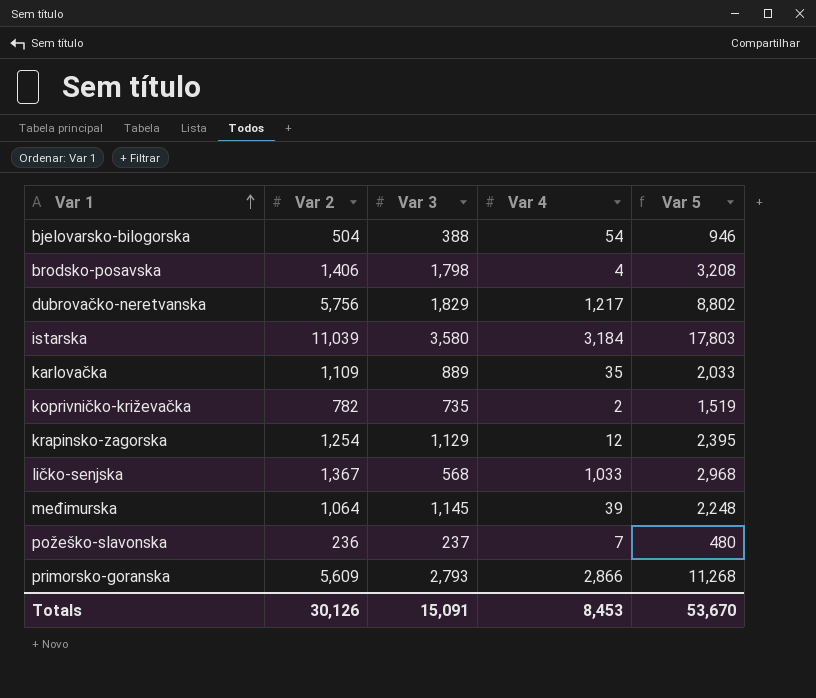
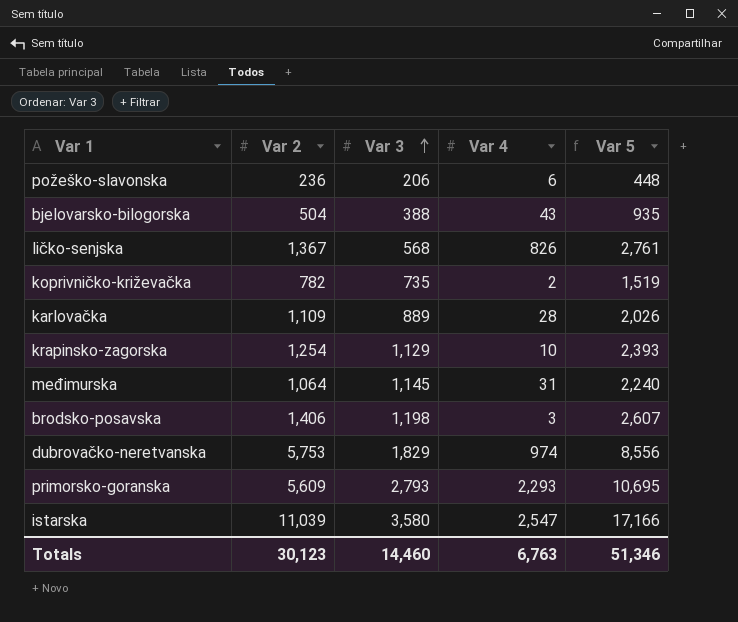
row order: Var 1 ascending -> Var 3 ascending
požeško-slavonska | Var 3: 237 -> 206
požeško-slavonska | Var 4: 7 -> 6
požeško-slavonska | Var 5: 480 -> 448
bjelovarsko-bilogorska | Var 4: 54 -> 43
bjelovarsko-bilogorska | Var 5: 946 -> 935
ličko-senjska | Var 4: 1,033 -> 826
ličko-senjska | Var 5: 2,968 -> 2,761
karlovačka | Var 4: 35 -> 28
karlovačka | Var 5: 2,033 -> 2,026
krapinsko-zagorska | Var 4: 12 -> 10
krapinsko-zagorska | Var 5: 2,395 -> 2,393
međimurska | Var 4: 39 -> 31
međimurska | Var 5: 2,248 -> 2,240
brodsko-posavska | Var 3: 1,798 -> 1,198
brodsko-posavska | Var 4: 4 -> 3
brodsko-posavska | Var 5: 3,208 -> 2,607
dubrovačko-neretvanska | Var 2: 5,756 -> 5,753
dubrovačko-neretvanska | Var 4: 1,217 -> 974
dubrovačko-neretvanska | Var 5: 8,802 -> 8,556
primorsko-goranska | Var 4: 2,866 -> 2,293
primorsko-goranska | Var 5: 11,268 -> 10,695
istarska | Var 4: 3,184 -> 2,547
istarska | Var 5: 17,803 -> 17,166
Totals | Var 2: 30,126 -> 30,123
Totals | Var 3: 15,091 -> 14,460
Totals | Var 4: 8,453 -> 6,763
Totals | Var 5: 53,670 -> 51,346

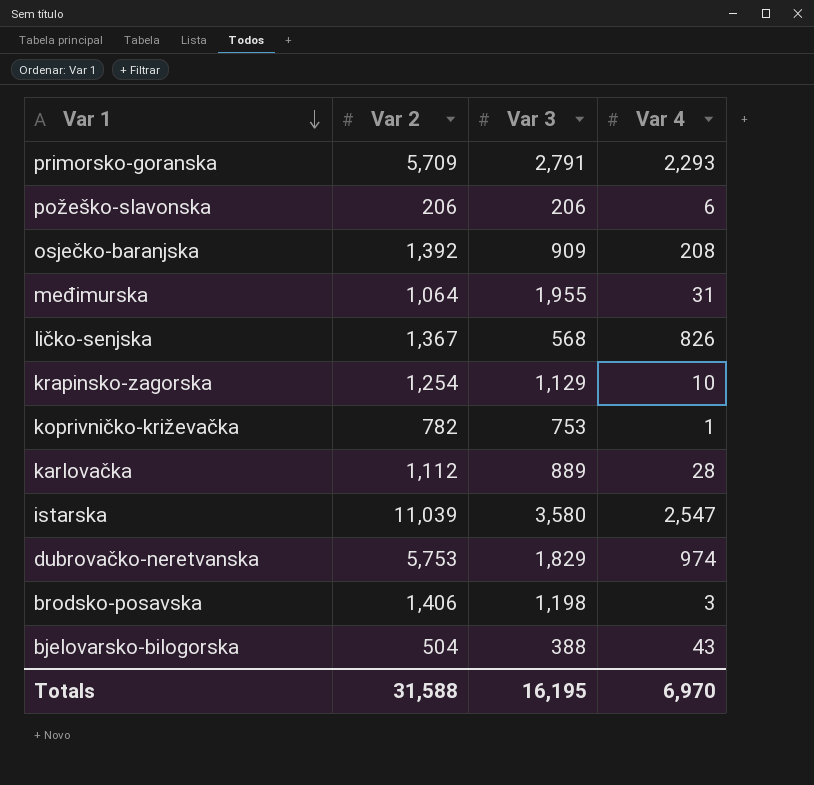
row order: Var 3 ascending -> Var 1 descending
column Var 5 | formula: [Var 2] + [Var 3] + [Var 4] -> none
primorsko-goranska | Var 2: 5,609 -> 5,709
primorsko-goranska | Var 3: 2,793 -> 2,791
požeško-slavonska | Var 2: 236 -> 206
row osječko-baranjska: none -> 1,392 | 909 | 208
međimurska | Var 3: 1,145 -> 1,955
koprivničko-križevačka | Var 3: 735 -> 753
koprivničko-križevačka | Var 4: 2 -> 1
karlovačka | Var 2: 1,109 -> 1,112
Totals | Var 2: 30,123 -> 31,588
Totals | Var 3: 14,460 -> 16,195
Totals | Var 4: 6,763 -> 6,970

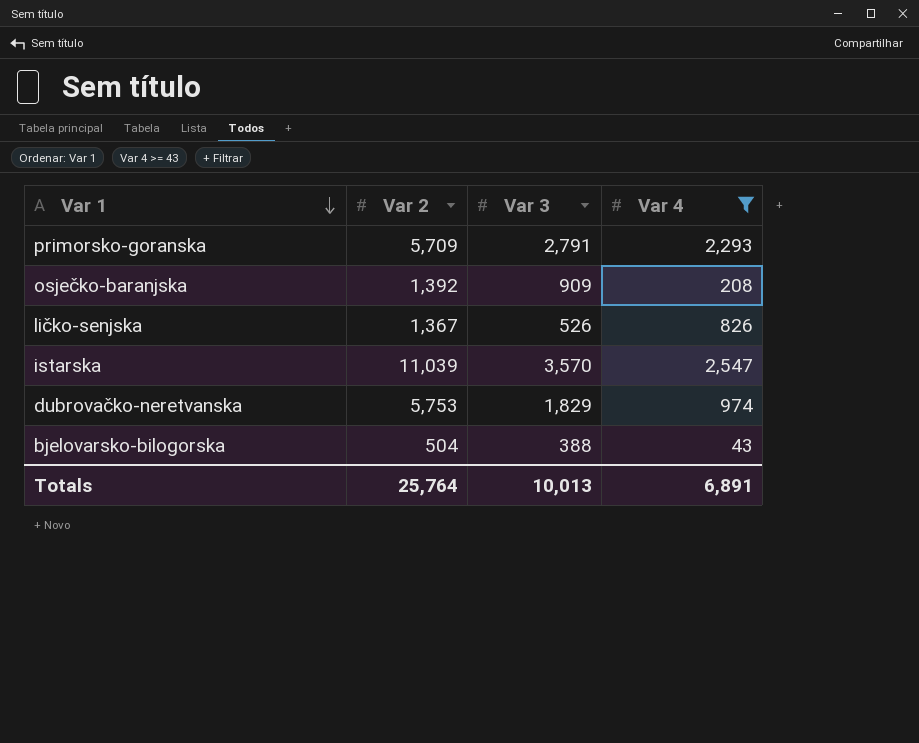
filter: none -> Var 4 >= 43
ličko-senjska | Var 3: 568 -> 526
istarska | Var 3: 3,580 -> 3,570
Totals | Var 2: 31,588 -> 25,764
Totals | Var 3: 16,195 -> 10,013
Totals | Var 4: 6,970 -> 6,891

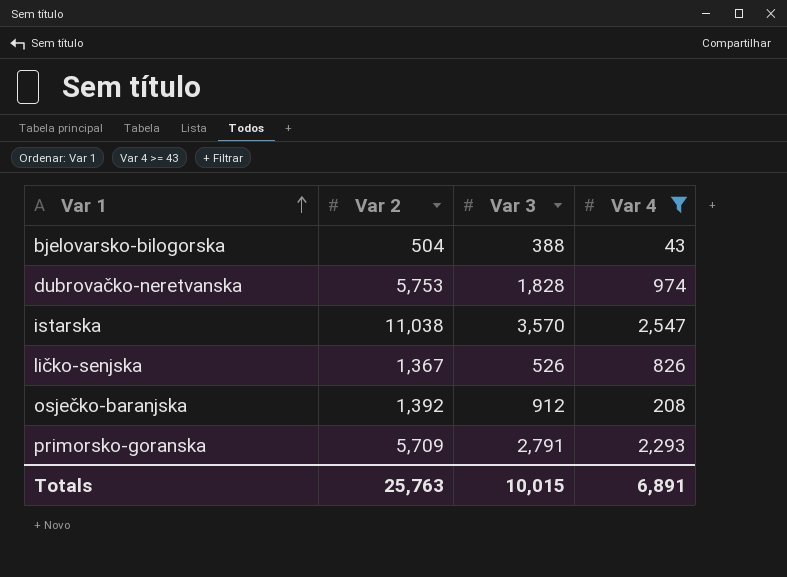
row order: Var 1 descending -> Var 1 ascending
dubrovačko-neretvanska | Var 3: 1,829 -> 1,828
istarska | Var 2: 11,039 -> 11,038
osječko-baranjska | Var 3: 909 -> 912
Totals | Var 2: 25,764 -> 25,763
Totals | Var 3: 10,013 -> 10,015

